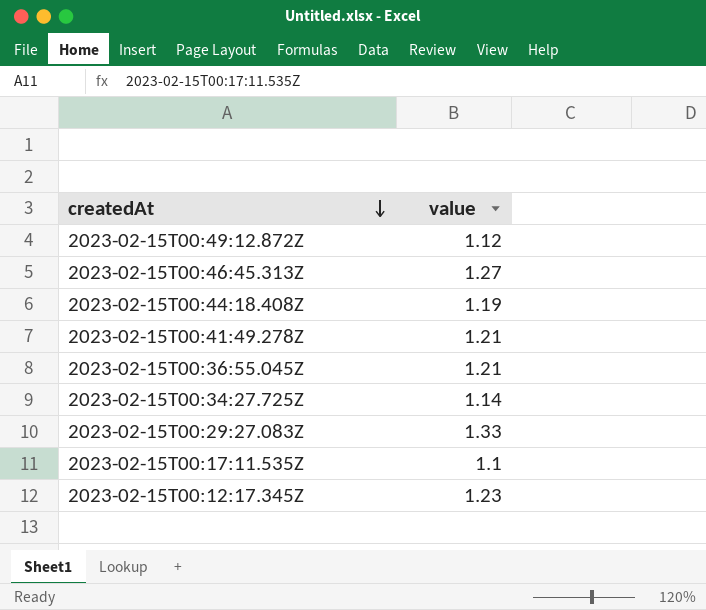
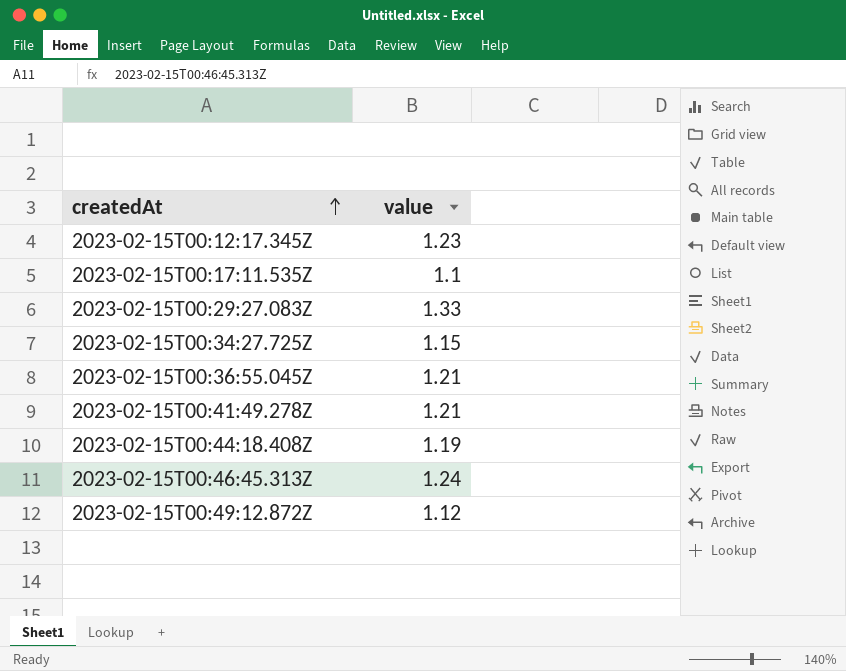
row order: createdAt descending -> createdAt ascending
2023-02-15T00:34:27.725Z | value: 1.14 -> 1.15
2023-02-15T00:46:45.313Z | value: 1.27 -> 1.24

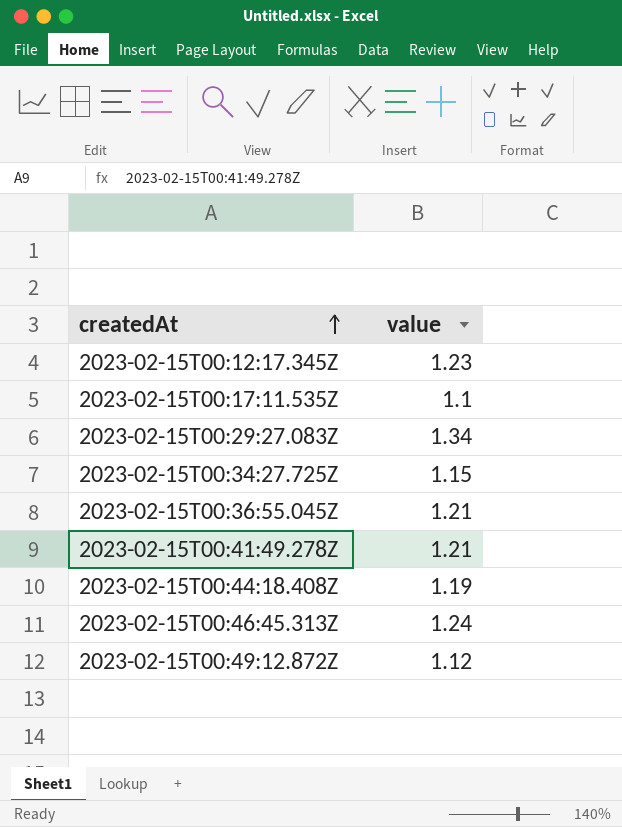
2023-02-15T00:29:27.083Z | value: 1.33 -> 1.34

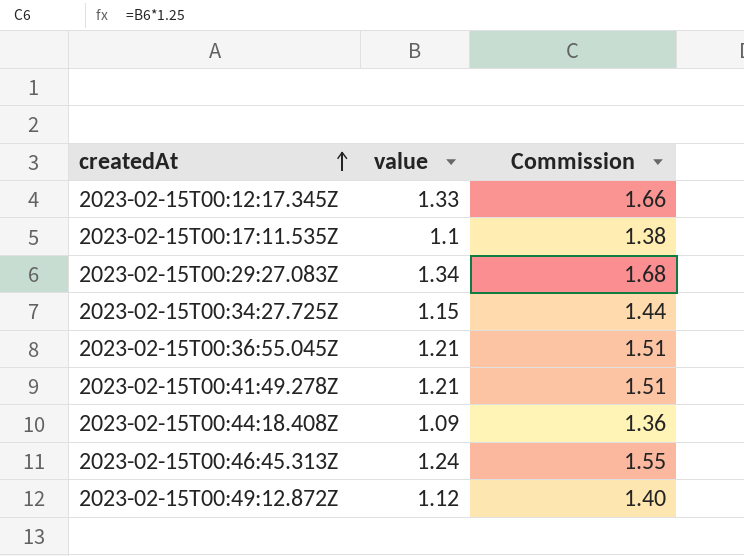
column Commission | formula: none -> [value] * 1.25
2023-02-15T00:12:17.345Z | value: 1.23 -> 1.33
2023-02-15T00:44:18.408Z | value: 1.19 -> 1.09

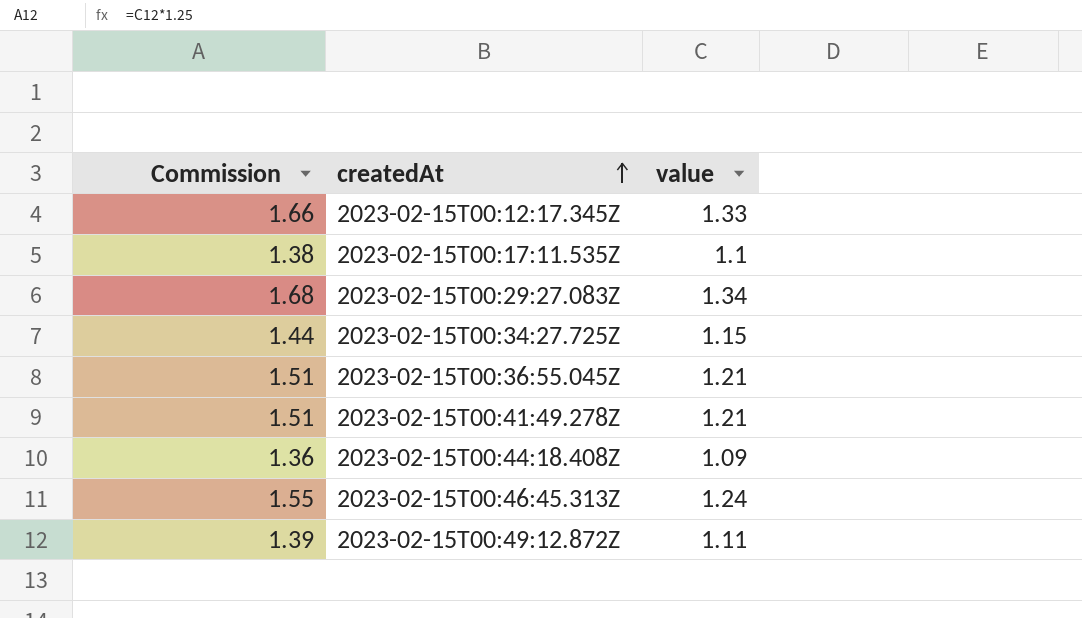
column Commission | position: 3 -> 1
2023-02-15T00:49:12.872Z | Commission: 1.40 -> 1.39
2023-02-15T00:49:12.872Z | value: 1.12 -> 1.11

